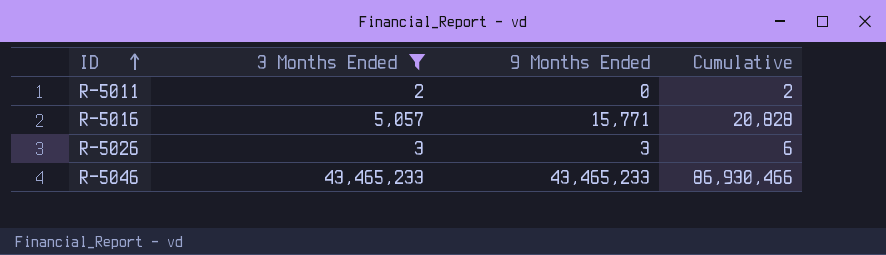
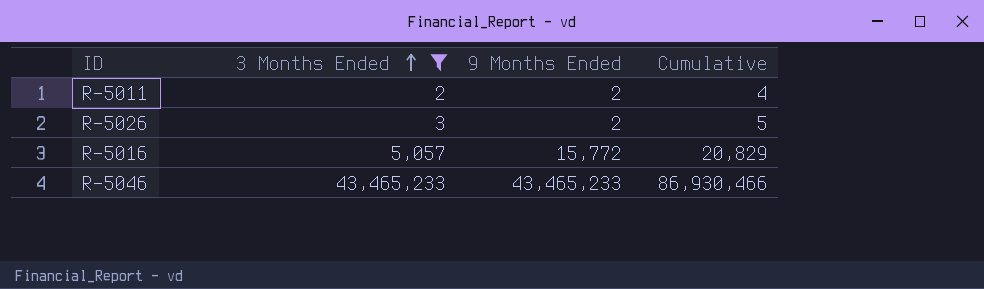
row order: ID ascending -> 3 Months Ended ascending
R-5011 | 9 Months Ended: 0 -> 2
R-5011 | Cumulative: 2 -> 4
R-5026 | 9 Months Ended: 3 -> 2
R-5026 | Cumulative: 6 -> 5
R-5016 | 9 Months Ended: 15,771 -> 15,772
R-5016 | Cumulative: 20,828 -> 20,829

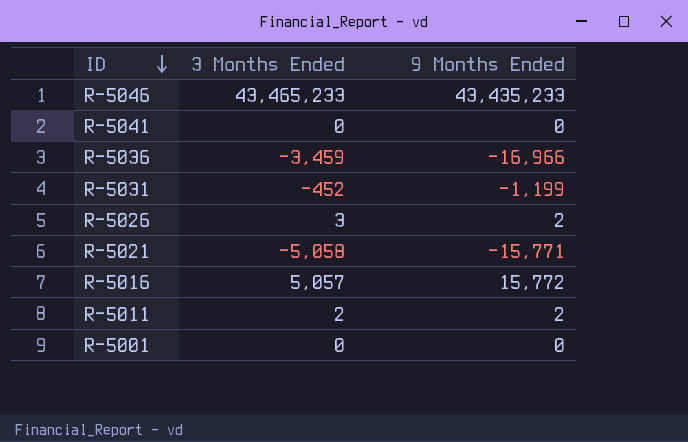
filter: 3 Months Ended >= 2 -> none
row order: 3 Months Ended ascending -> ID descending
column Cumulative | formula: [3 Months Ended] + [9 Months Ended] -> none
R-5046 | 9 Months Ended: 43,465,233 -> 43,435,233

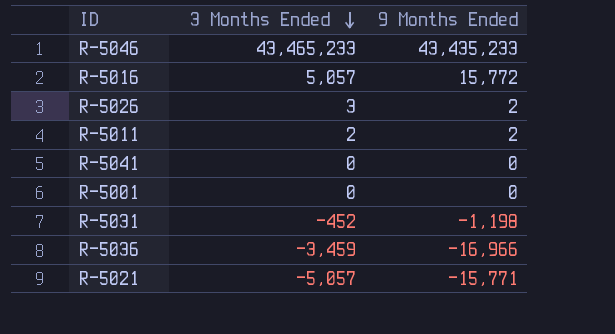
row order: ID descending -> 3 Months Ended descending
R-5031 | 9 Months Ended: -1,199 -> -1,198
R-5021 | 3 Months Ended: -5,058 -> -5,057

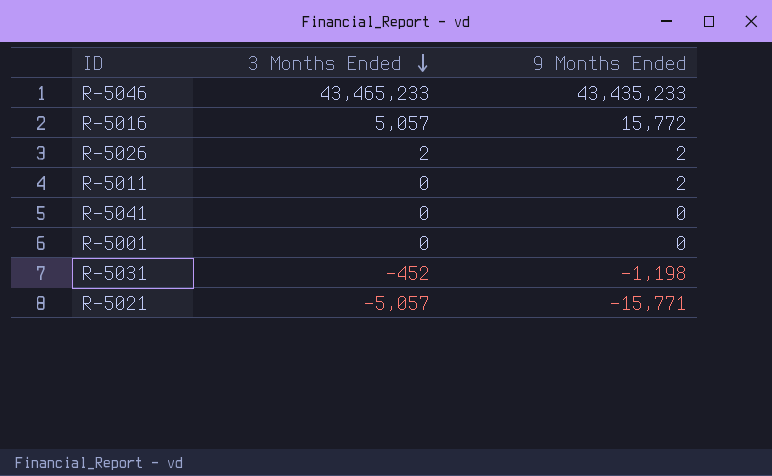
row R-5036: -3,459 | -16,966 -> none
R-5026 | 3 Months Ended: 3 -> 2
R-5011 | 3 Months Ended: 2 -> 0

